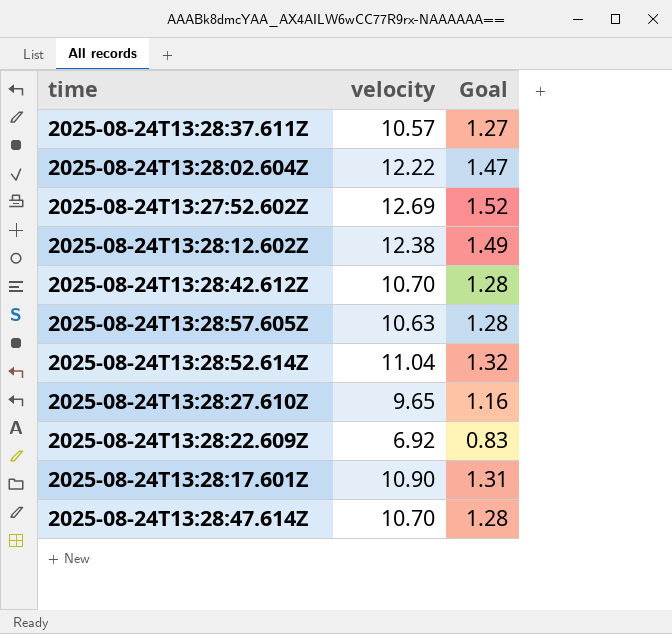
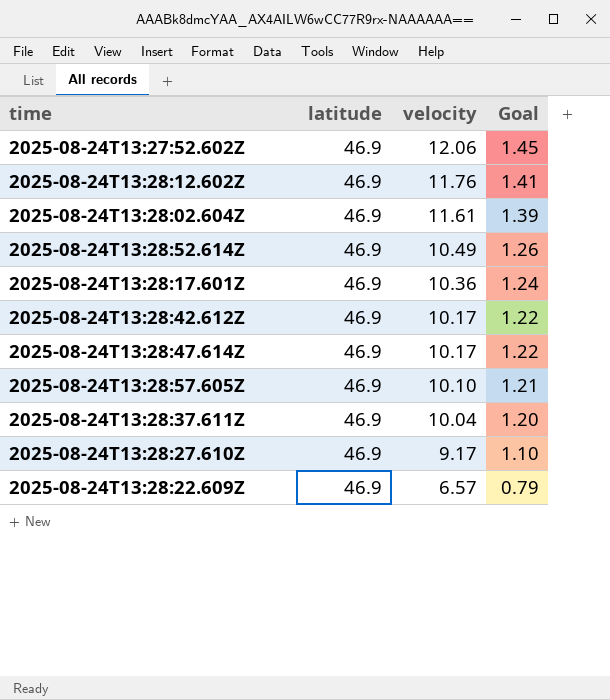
row order: none -> velocity descending
column latitude | position: none -> 2
2025-08-24T13:27:52.602Z | velocity: 12.69 -> 12.06
2025-08-24T13:27:52.602Z | Goal: 1.52 -> 1.45
2025-08-24T13:28:12.602Z | velocity: 12.38 -> 11.76
2025-08-24T13:28:12.602Z | Goal: 1.49 -> 1.41
2025-08-24T13:28:02.604Z | velocity: 12.22 -> 11.61
2025-08-24T13:28:02.604Z | Goal: 1.47 -> 1.39
2025-08-24T13:28:52.614Z | velocity: 11.04 -> 10.49
2025-08-24T13:28:52.614Z | Goal: 1.32 -> 1.26
2025-08-24T13:28:17.601Z | velocity: 10.90 -> 10.36
2025-08-24T13:28:17.601Z | Goal: 1.31 -> 1.24
2025-08-24T13:28:42.612Z | velocity: 10.70 -> 10.17
2025-08-24T13:28:42.612Z | Goal: 1.28 -> 1.22
2025-08-24T13:28:47.614Z | velocity: 10.70 -> 10.17
2025-08-24T13:28:47.614Z | Goal: 1.28 -> 1.22
2025-08-24T13:28:57.605Z | velocity: 10.63 -> 10.10
2025-08-24T13:28:57.605Z | Goal: 1.28 -> 1.21
2025-08-24T13:28:37.611Z | velocity: 10.57 -> 10.04
2025-08-24T13:28:37.611Z | Goal: 1.27 -> 1.20
2025-08-24T13:28:27.610Z | velocity: 9.65 -> 9.17
2025-08-24T13:28:27.610Z | Goal: 1.16 -> 1.10
2025-08-24T13:28:22.609Z | velocity: 6.92 -> 6.57
2025-08-24T13:28:22.609Z | Goal: 0.83 -> 0.79

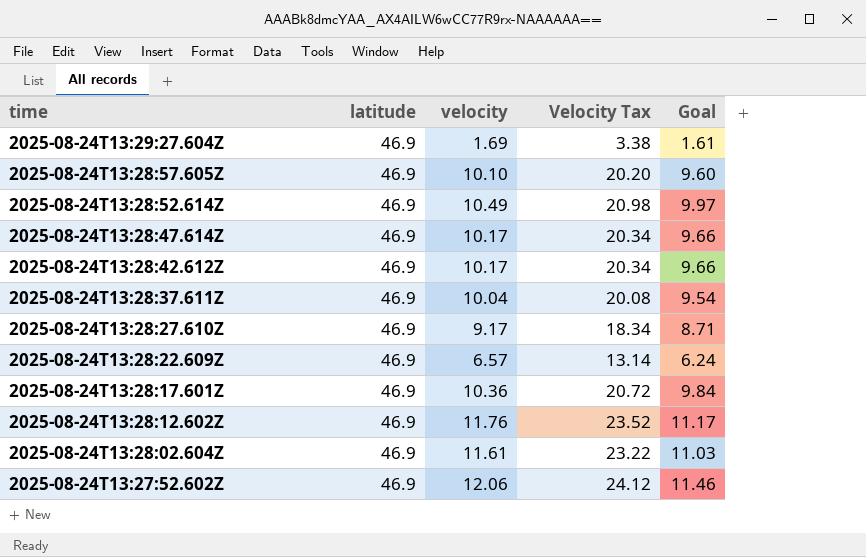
row order: velocity descending -> time descending
column Velocity Tax | formula: none -> [velocity] * 2
column Goal | formula: [velocity] * 0.12 -> [velocity] * 0.95
row 2025-08-24T13:29:27.604Z: none -> 46.9 | 1.69 | 3.38 | 1.61

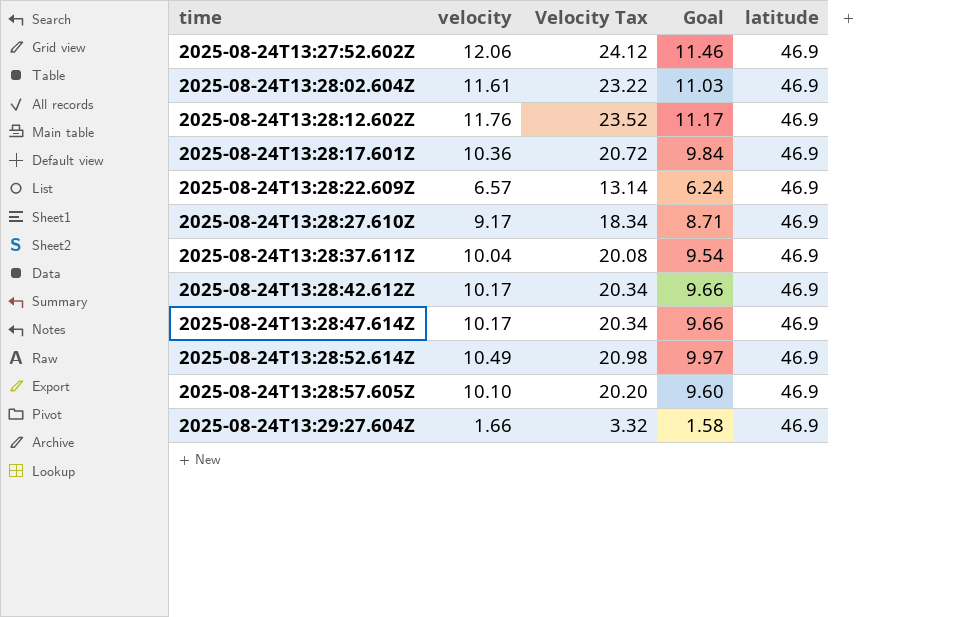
row order: time descending -> time ascending
column latitude | position: 2 -> 5
2025-08-24T13:29:27.604Z | velocity: 1.69 -> 1.66
2025-08-24T13:29:27.604Z | Velocity Tax: 3.38 -> 3.32
2025-08-24T13:29:27.604Z | Goal: 1.61 -> 1.58

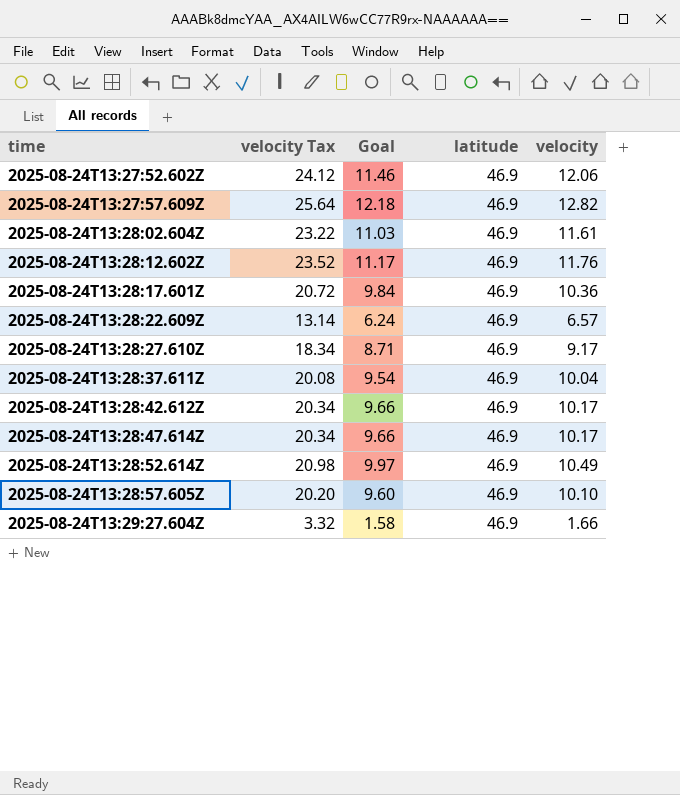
column name: Velocity Tax -> velocity Tax
column velocity | position: 2 -> 5
row 2025-08-24T13:27:57.609Z: none -> 25.64 | 12.18 | 46.9 | 12.82

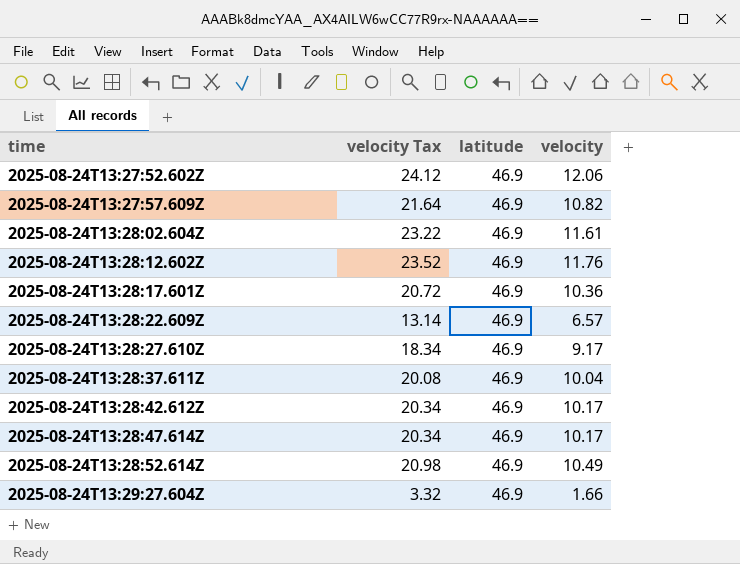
column Goal | formula: [velocity] * 0.95 -> none
row 2025-08-24T13:28:57.605Z: 20.20 | 9.60 | 46.9 | 10.10 -> none
2025-08-24T13:27:57.609Z | velocity Tax: 25.64 -> 21.64
2025-08-24T13:27:57.609Z | velocity: 12.82 -> 10.82

